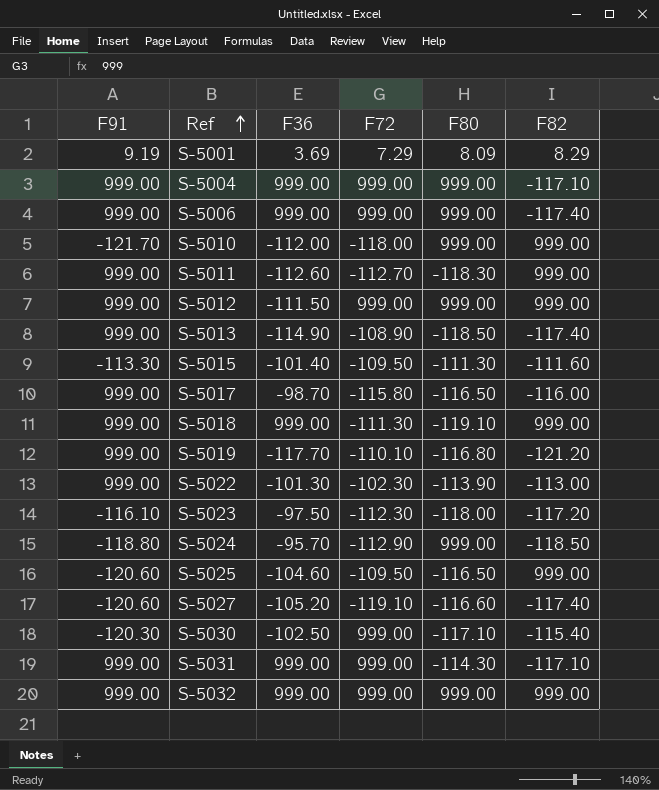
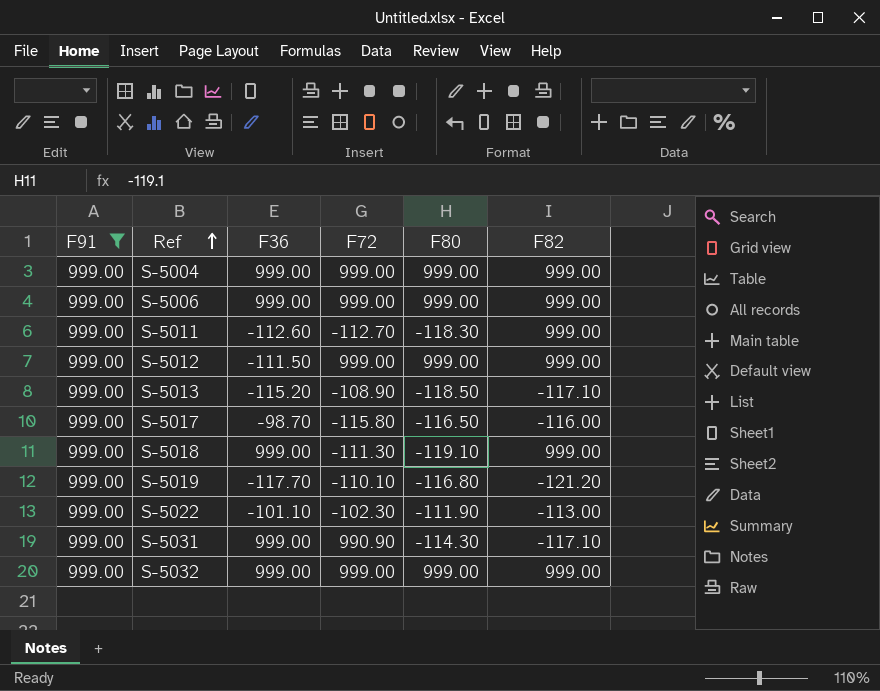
filter: none -> F91 = 999.00
S-5004 | F82: -117.10 -> 999.00
S-5006 | F82: -117.40 -> 999.00
S-5013 | F36: -114.90 -> -115.20
S-5013 | F82: -117.40 -> -117.10
S-5022 | F36: -101.30 -> -101.10
S-5022 | F80: -113.90 -> -111.90
S-5031 | F72: 999.00 -> 990.90

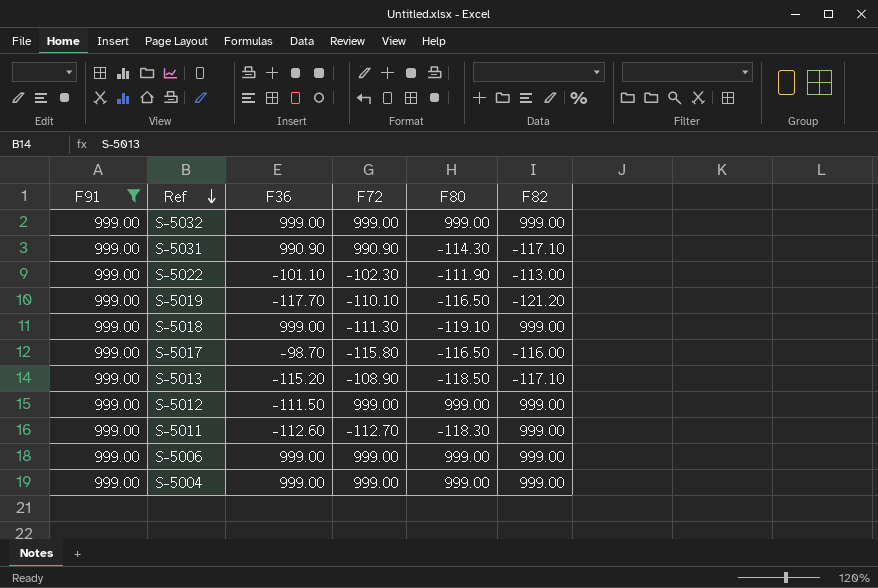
row order: Ref ascending -> Ref descending
S-5031 | F36: 999.00 -> 990.90
S-5019 | F80: -116.80 -> -116.50

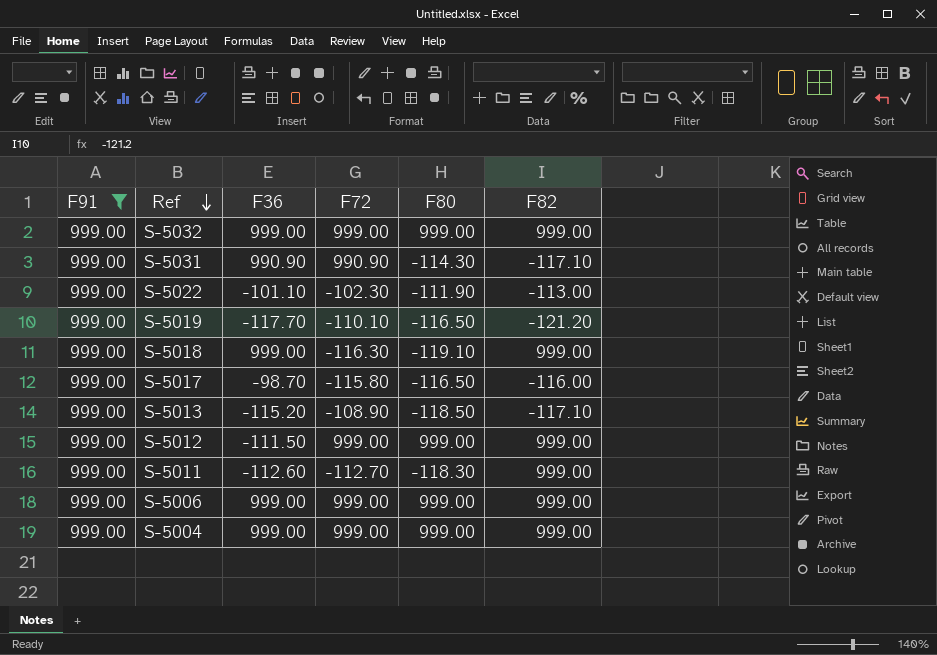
S-5018 | F72: -111.30 -> -116.30

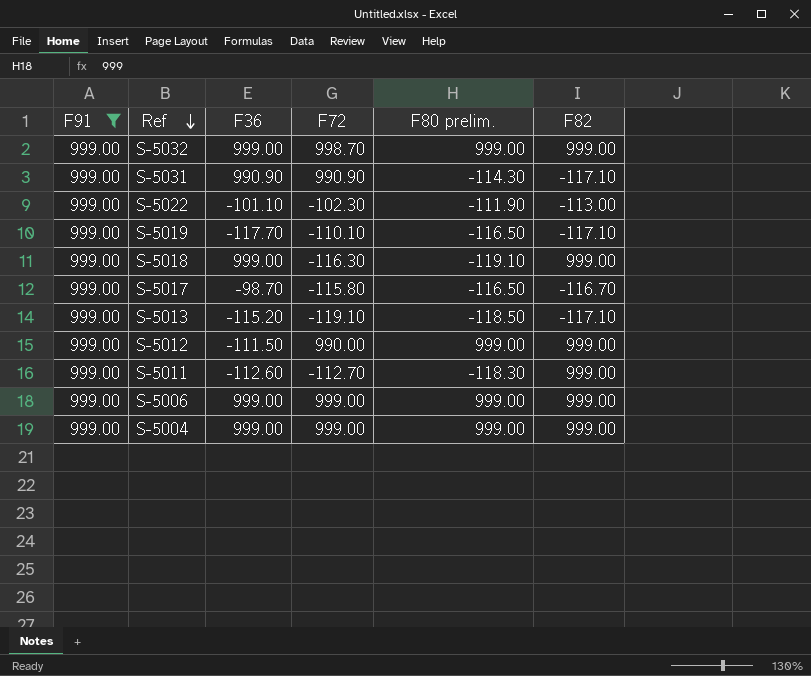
column name: F80 -> F80 prelim.
S-5032 | F72: 999.00 -> 998.70
S-5019 | F82: -121.20 -> -117.10
S-5017 | F82: -116.00 -> -116.70
S-5013 | F72: -108.90 -> -119.10
S-5012 | F72: 999.00 -> 990.00

